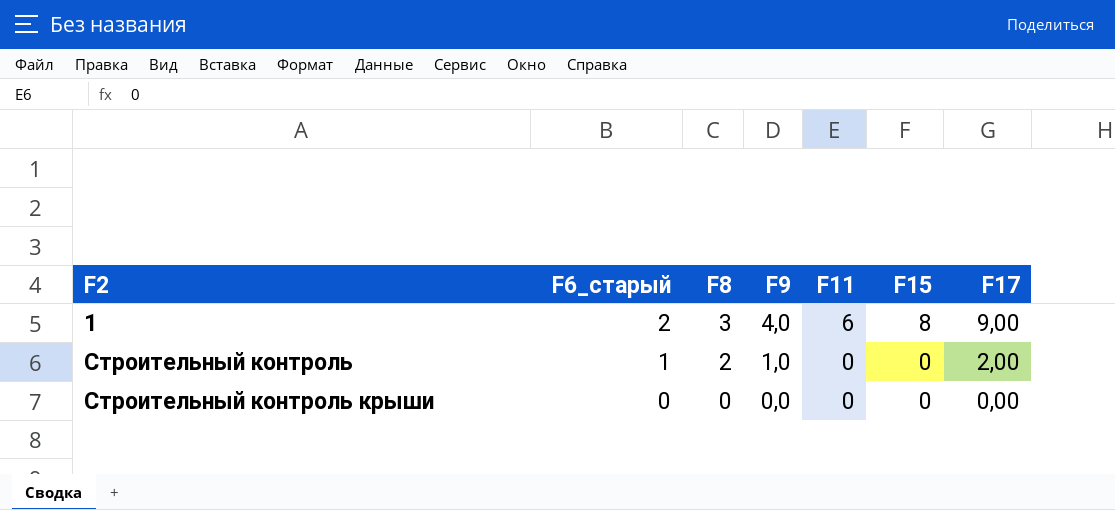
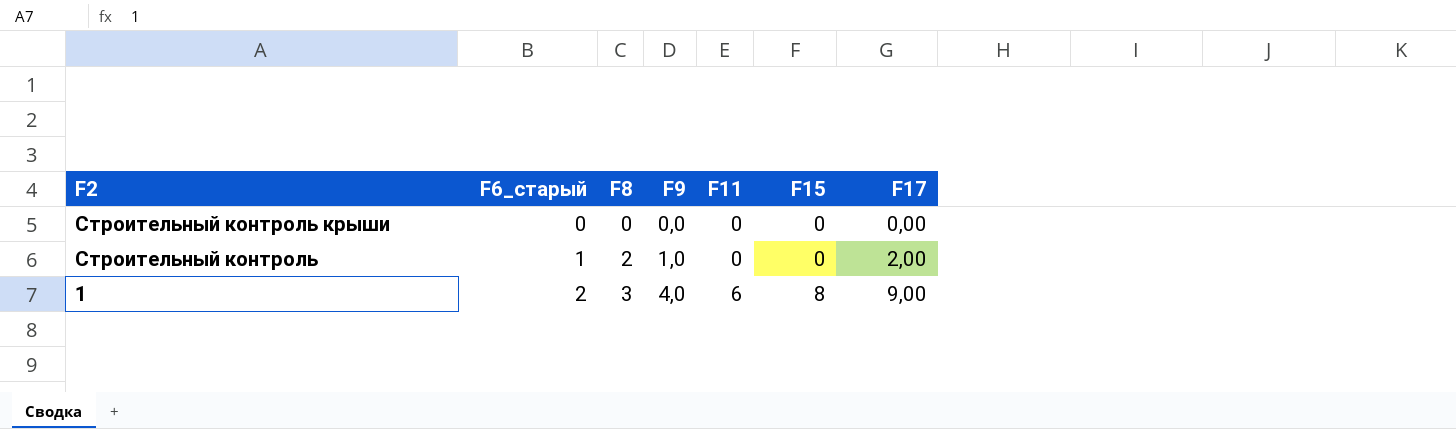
row order: F2 ascending -> F2 descending

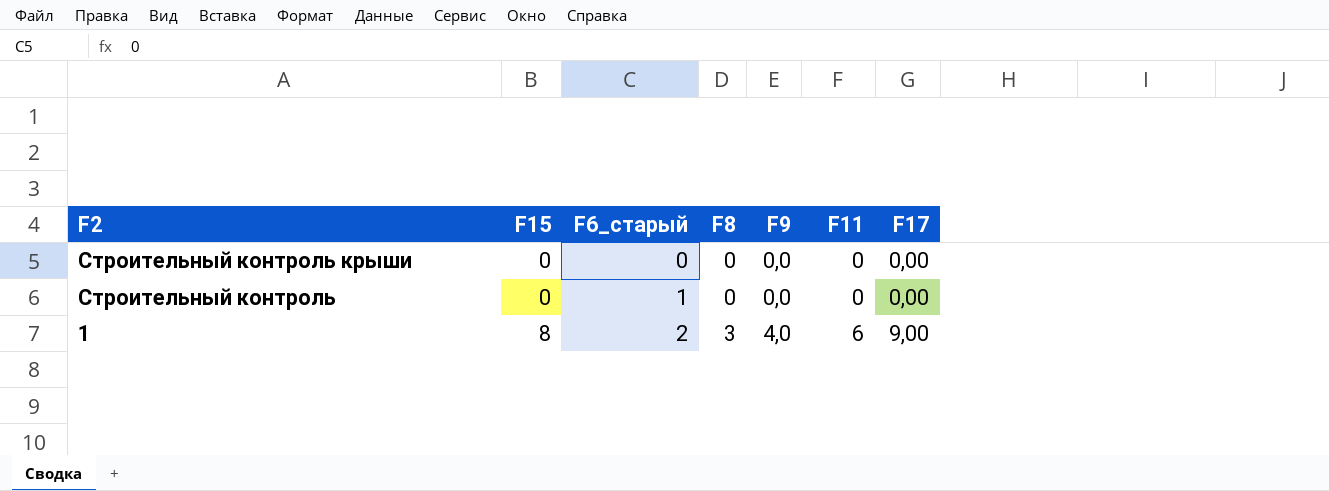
column F15 | position: 6 -> 2
Строительный контроль | F8: 2 -> 0
Строительный контроль | F9: 1,0 -> 0,0
Строительный контроль | F17: 2,00 -> 0,00

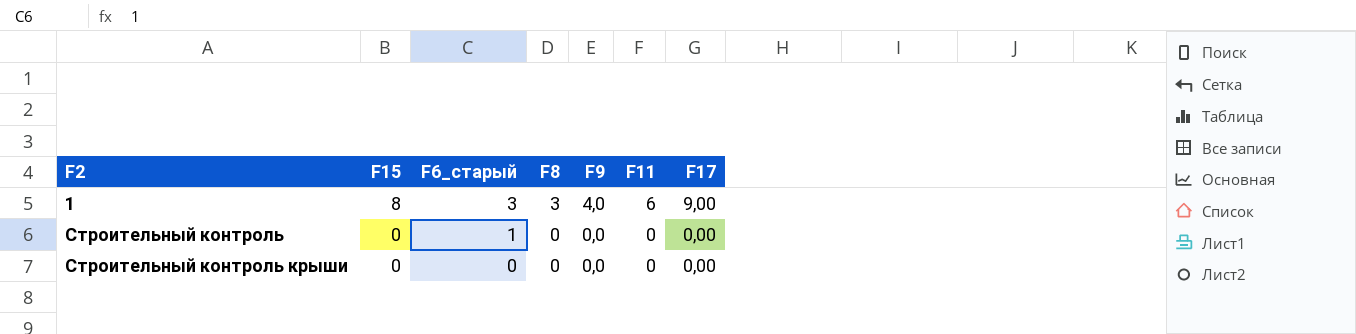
row order: F2 descending -> F2 ascending
1 | F6_старый: 2 -> 3

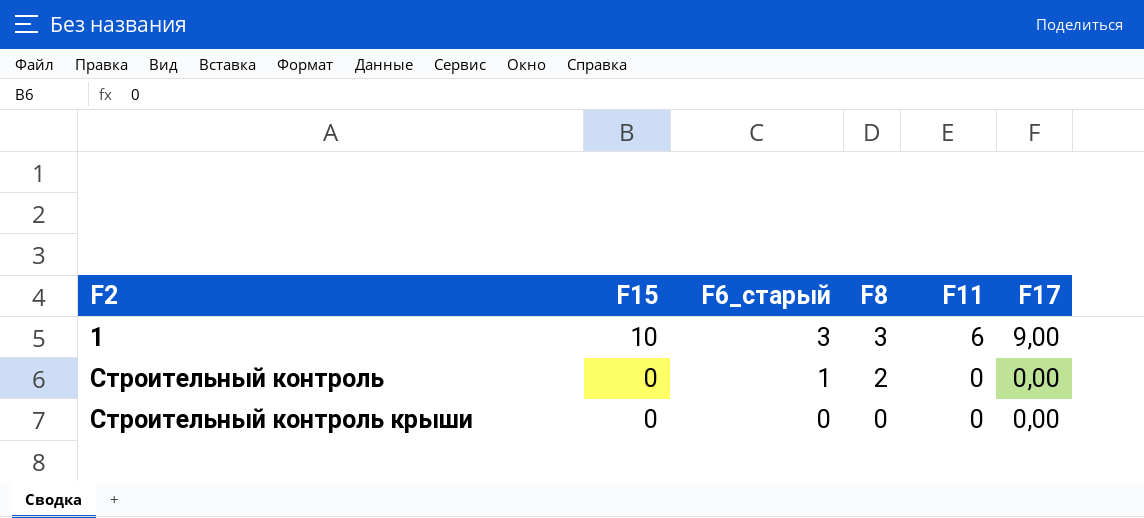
column F9 | position: 5 -> none
1 | F15: 8 -> 10
Строительный контроль | F8: 0 -> 2

